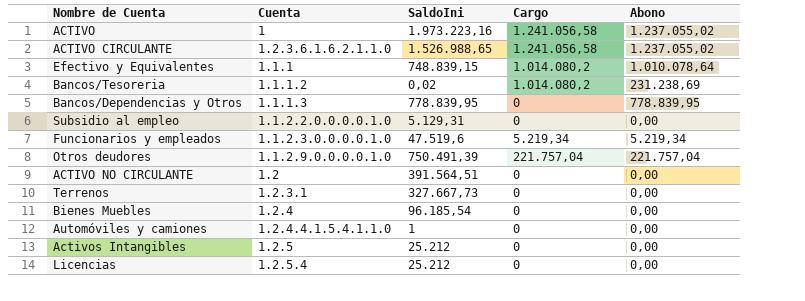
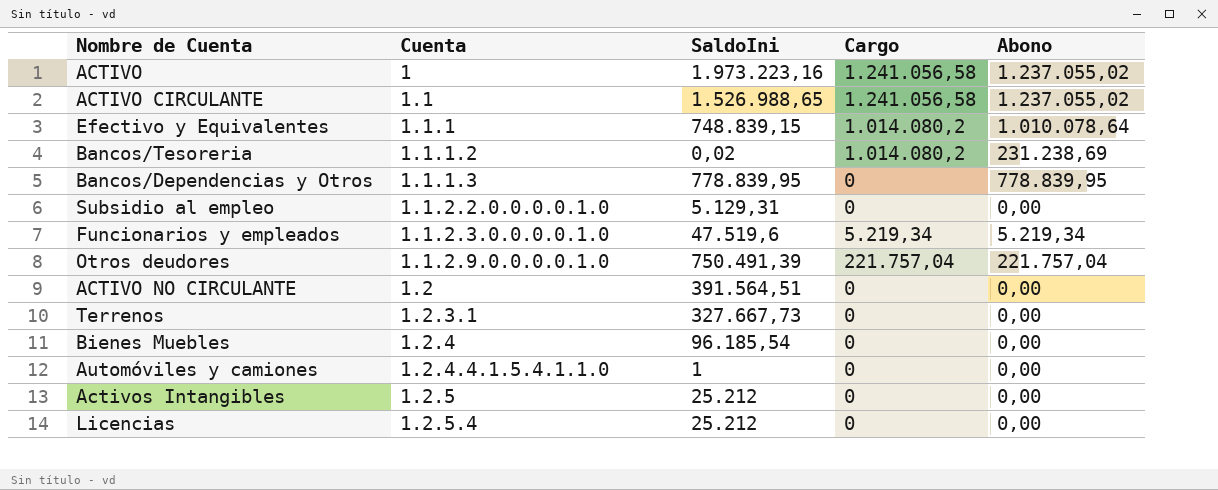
ACTIVO CIRCULANTE | Cuenta: 1.2.3.6.1.6.2.1.1.0 -> 1.1

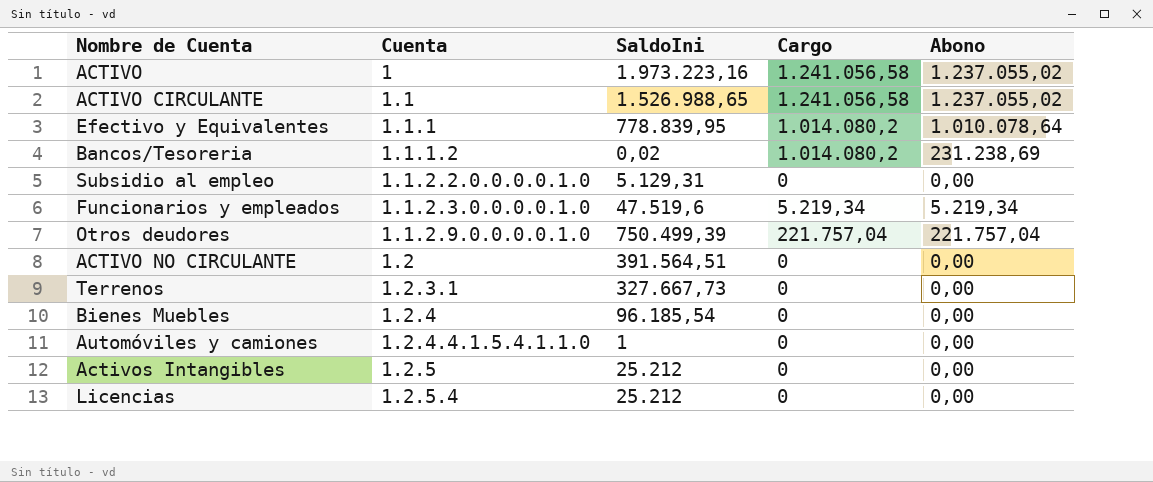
row Bancos/Dependencias y Otros: 1.1.1.3 | 778.839,95 | 0 | 778.839,95 -> none
Efectivo y Equivalentes | SaldoIni: 748.839,15 -> 778.839,95
Otros deudores | SaldoIni: 750.491,39 -> 750.499,39

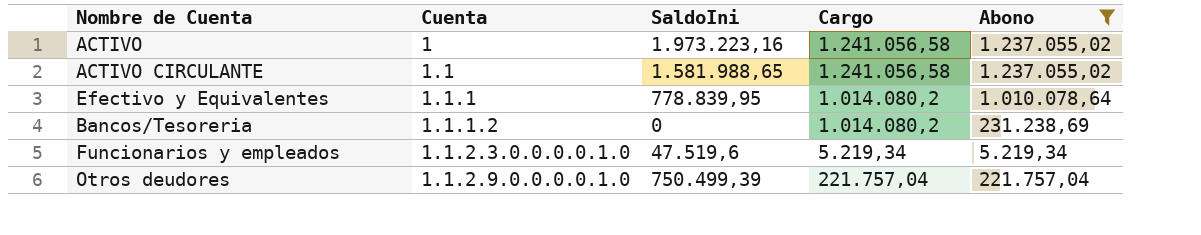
filter: none -> Abono != 0,00
ACTIVO CIRCULANTE | SaldoIni: 1.526.988,65 -> 1.581.988,65
Bancos/Tesoreria | SaldoIni: 0,02 -> 0

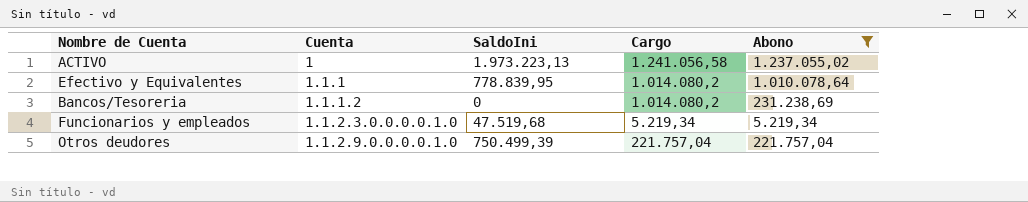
row ACTIVO CIRCULANTE: 1.1 | 1.581.988,65 | 1.241.056,58 | 1.237.055,02 -> none
ACTIVO | SaldoIni: 1.973.223,16 -> 1.973.223,13
Funcionarios y empleados | SaldoIni: 47.519,6 -> 47.519,68

